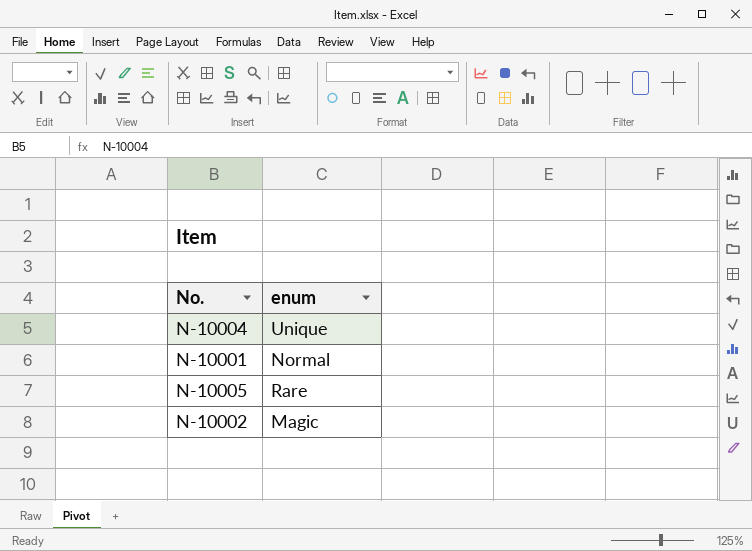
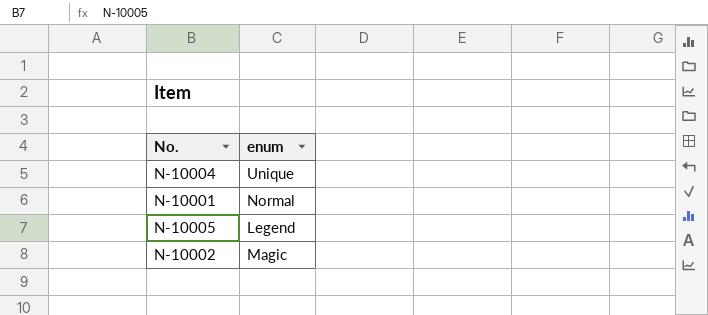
N-10005 | enum: Rare -> Legend

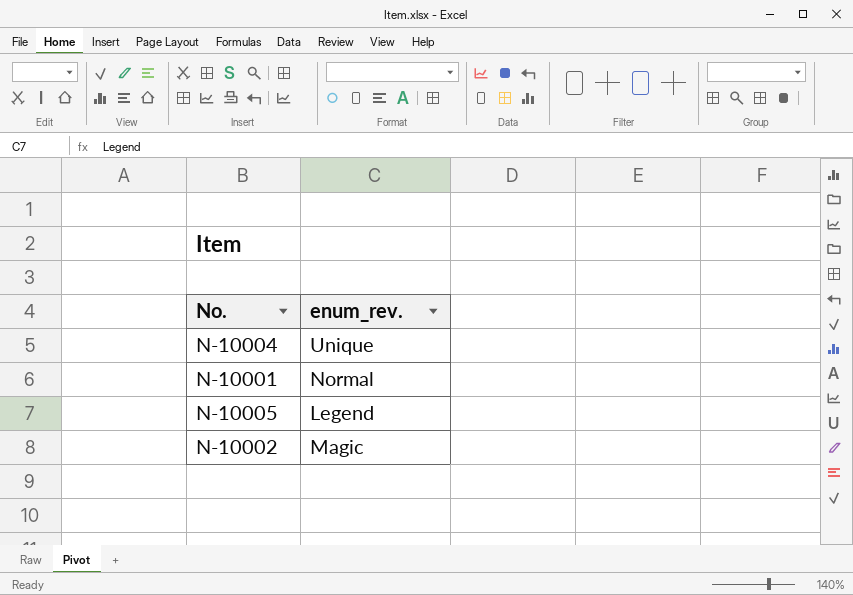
column name: enum -> enum_rev.

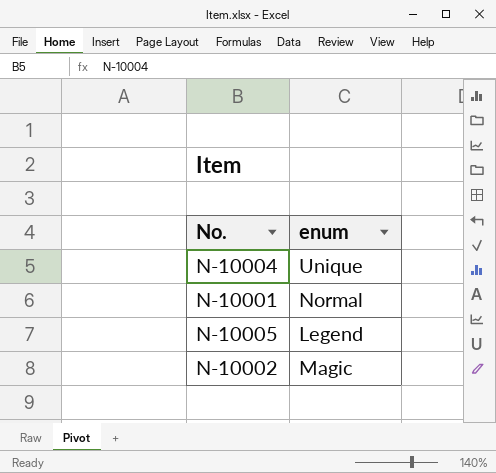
column name: enum_rev. -> enum

